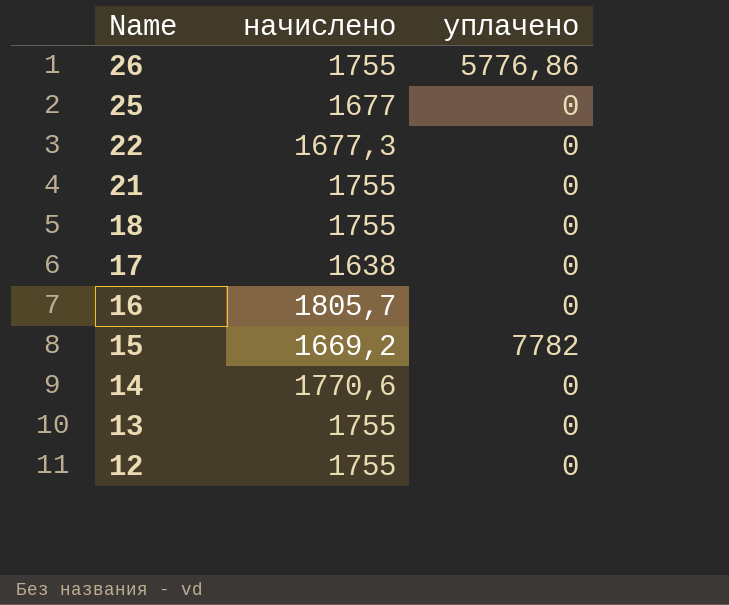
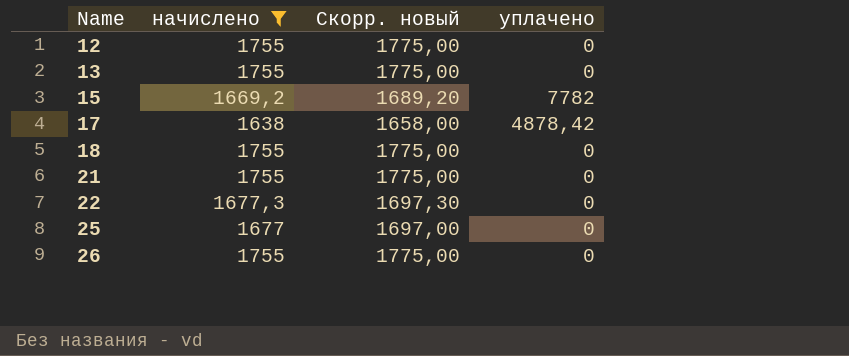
filter: none -> начислено <= 1755
row order: Name descending -> Name ascending
column Скорр. новый | formula: none -> [начислено] + 20
17 | уплачено: 0 -> 4878,42
26 | уплачено: 5776,86 -> 0

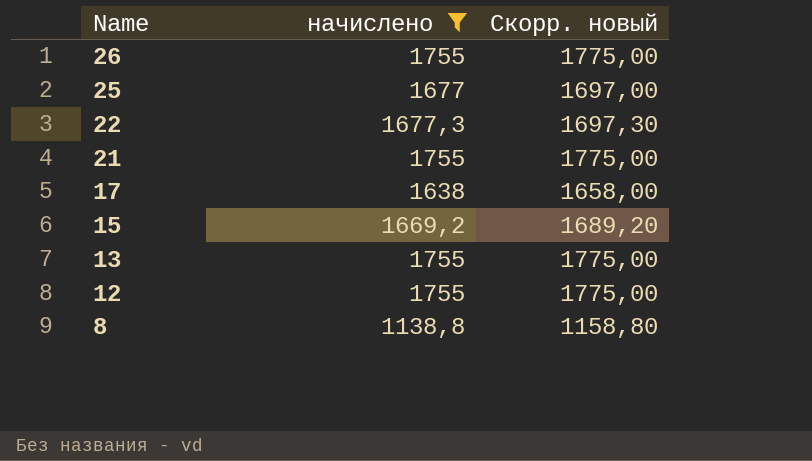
row order: Name ascending -> Name descending
column уплачено | position: 4 -> none
row 18: 1755 | 1775,00 | 0 -> none
row 8: none -> 1138,8 | 1158,80

